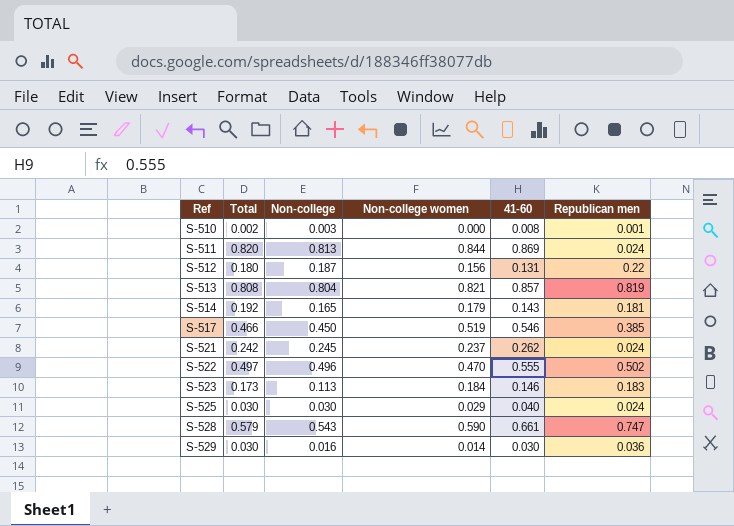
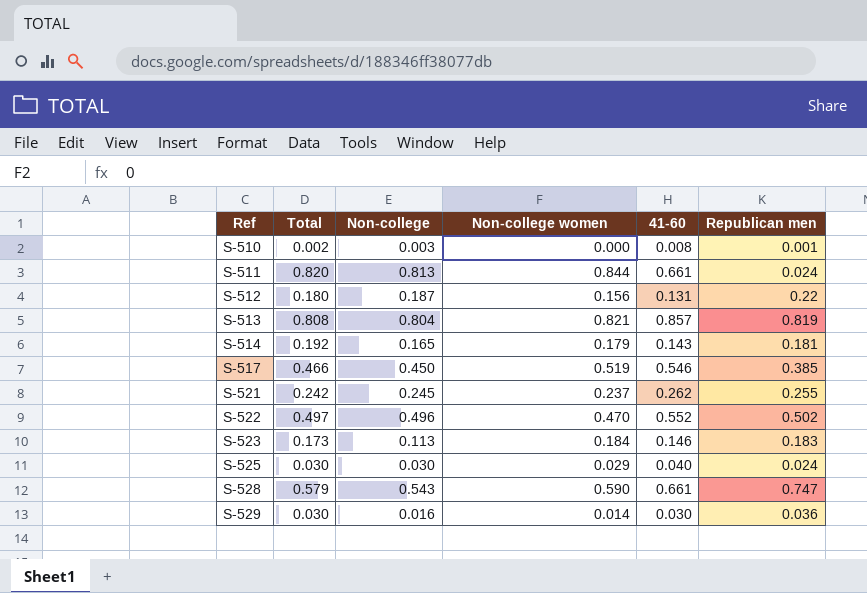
S-511 | 41-60: 0.869 -> 0.661
S-521 | Republican men: 0.024 -> 0.255
S-522 | 41-60: 0.555 -> 0.552

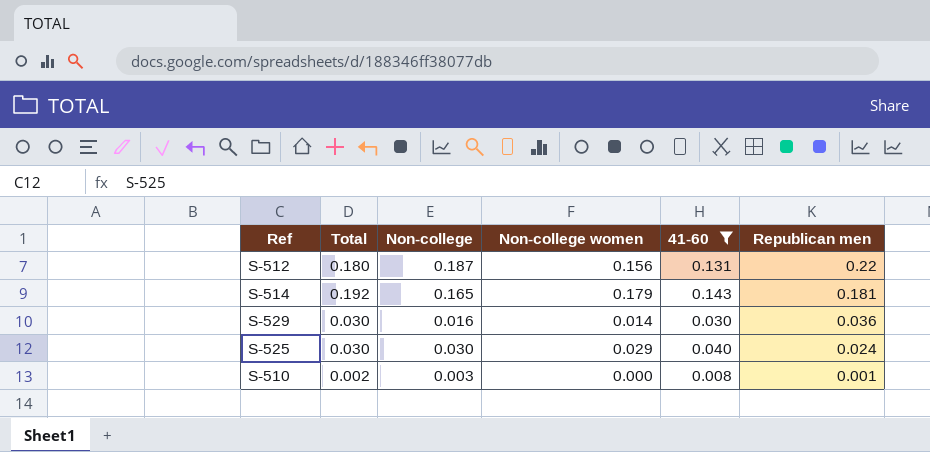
filter: none -> 41-60 <= 0.143
row order: Ref ascending -> Republican men descending

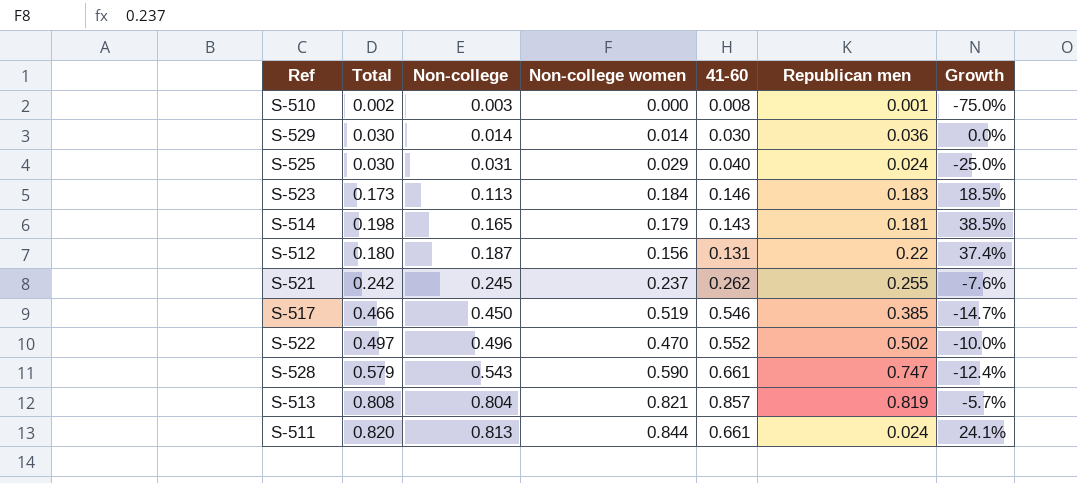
filter: 41-60 <= 0.143 -> none
row order: Republican men descending -> Non-college ascending
column Growth | formula: none -> ([Total] - [41-60]) / [41-60]
S-529 | Non-college: 0.016 -> 0.014
S-525 | Non-college: 0.030 -> 0.031
S-514 | Total: 0.192 -> 0.198

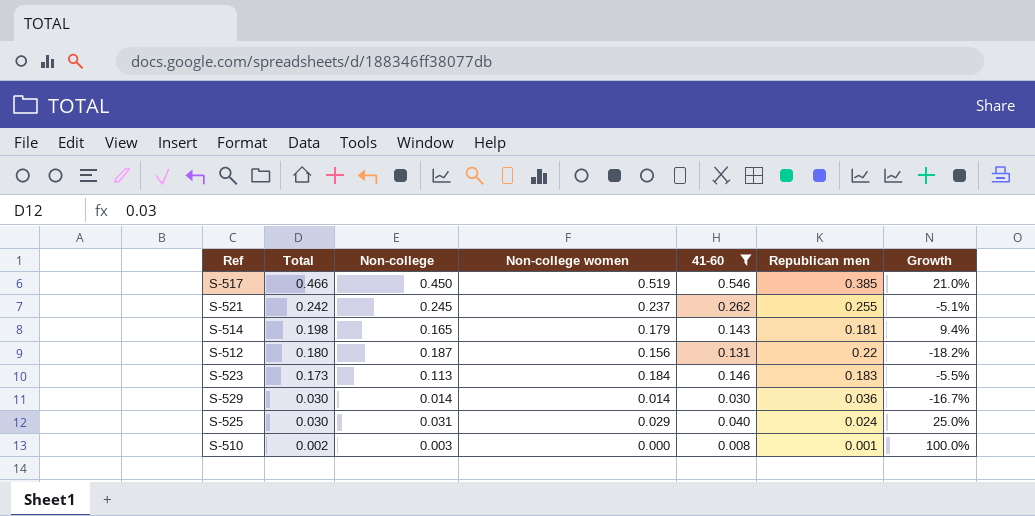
filter: none -> 41-60 <= 0.546
row order: Non-college ascending -> Total descending
column Growth | formula: ([Total] - [41-60]) / [41-60] -> ([Total] - [Republican men]) / [Republican men]

